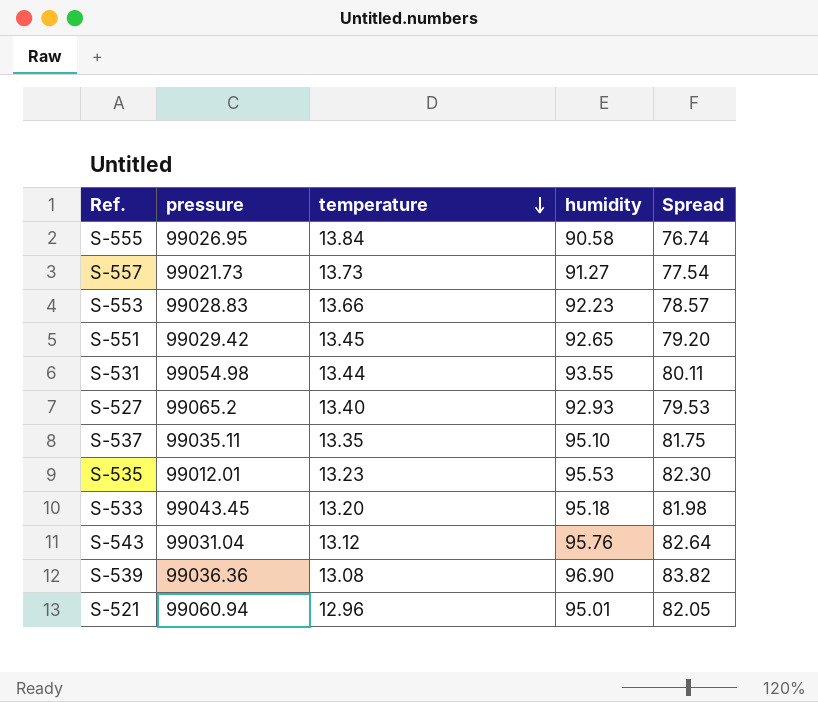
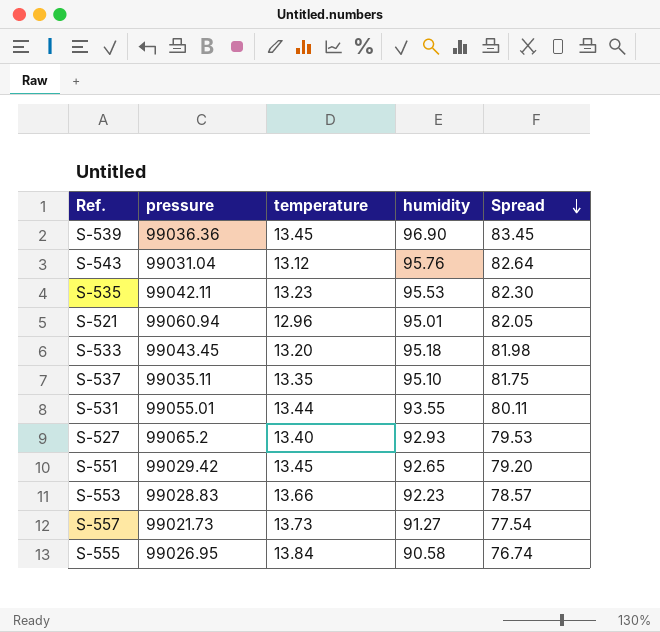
row order: temperature descending -> Spread descending
S-539 | temperature: 13.08 -> 13.45
S-539 | Spread: 83.82 -> 83.45
S-535 | pressure: 99012.01 -> 99042.11
S-531 | pressure: 99054.98 -> 99055.01

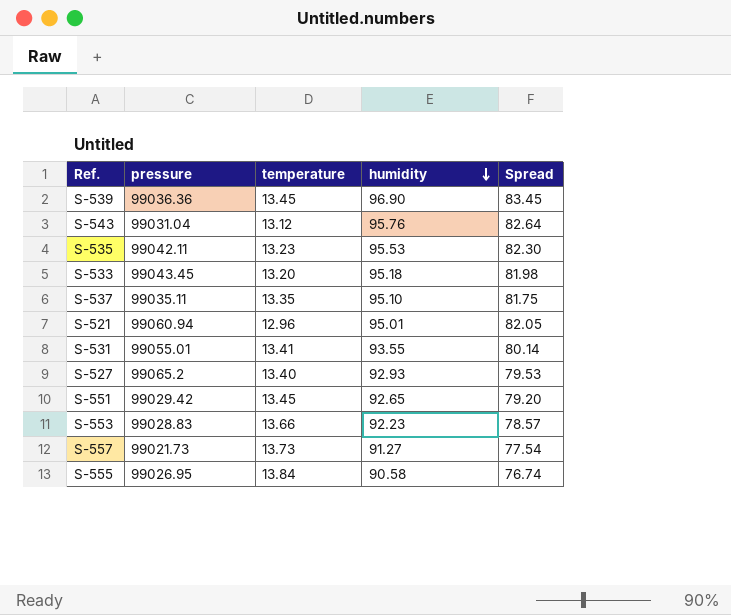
row order: Spread descending -> humidity descending
S-531 | temperature: 13.44 -> 13.41
S-531 | Spread: 80.11 -> 80.14

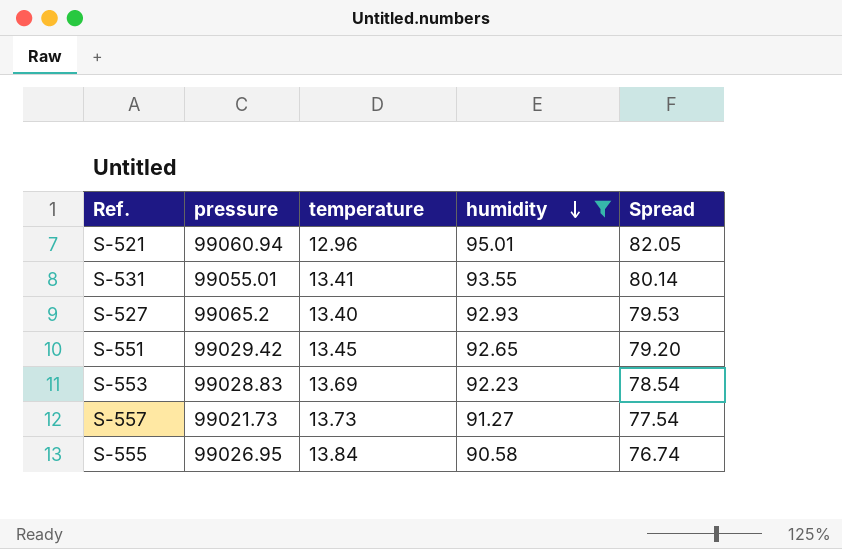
filter: none -> humidity <= 95.01
S-553 | temperature: 13.66 -> 13.69
S-553 | Spread: 78.57 -> 78.54

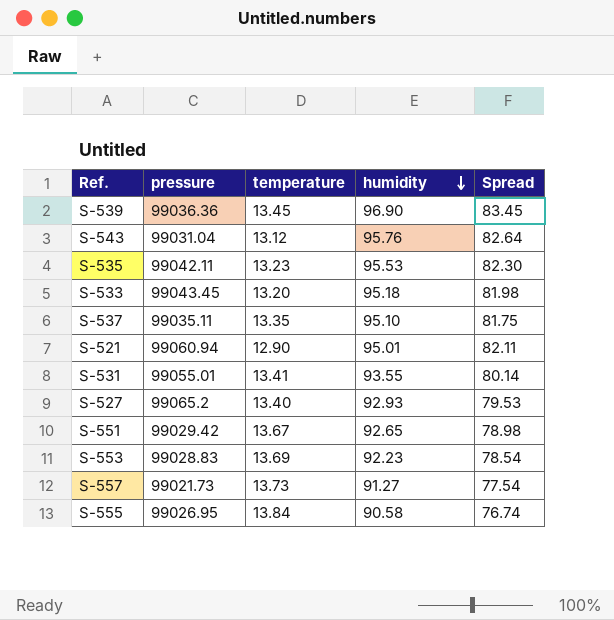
filter: humidity <= 95.01 -> none
S-521 | temperature: 12.96 -> 12.90
S-521 | Spread: 82.05 -> 82.11
S-551 | temperature: 13.45 -> 13.67
S-551 | Spread: 79.20 -> 78.98

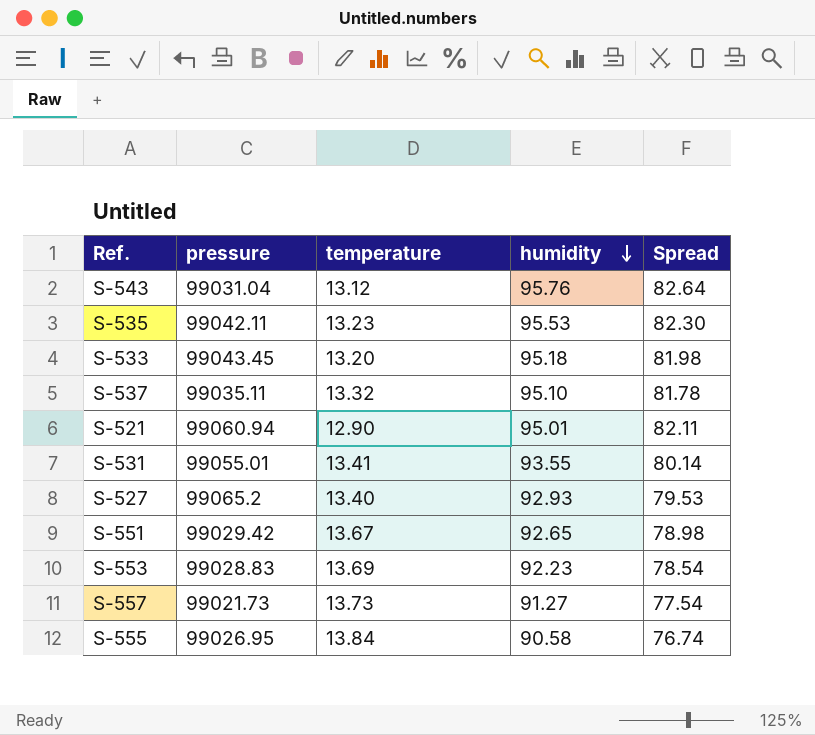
row S-539: 99036.36 | 13.45 | 96.90 | 83.45 -> none
S-537 | temperature: 13.35 -> 13.32
S-537 | Spread: 81.75 -> 81.78

